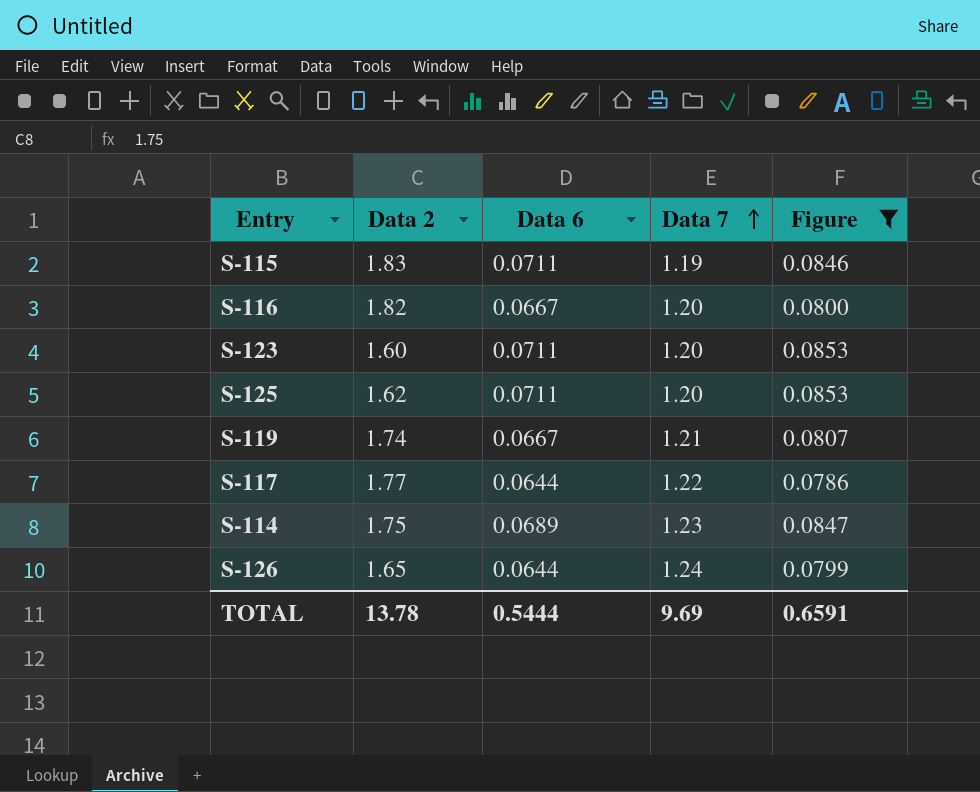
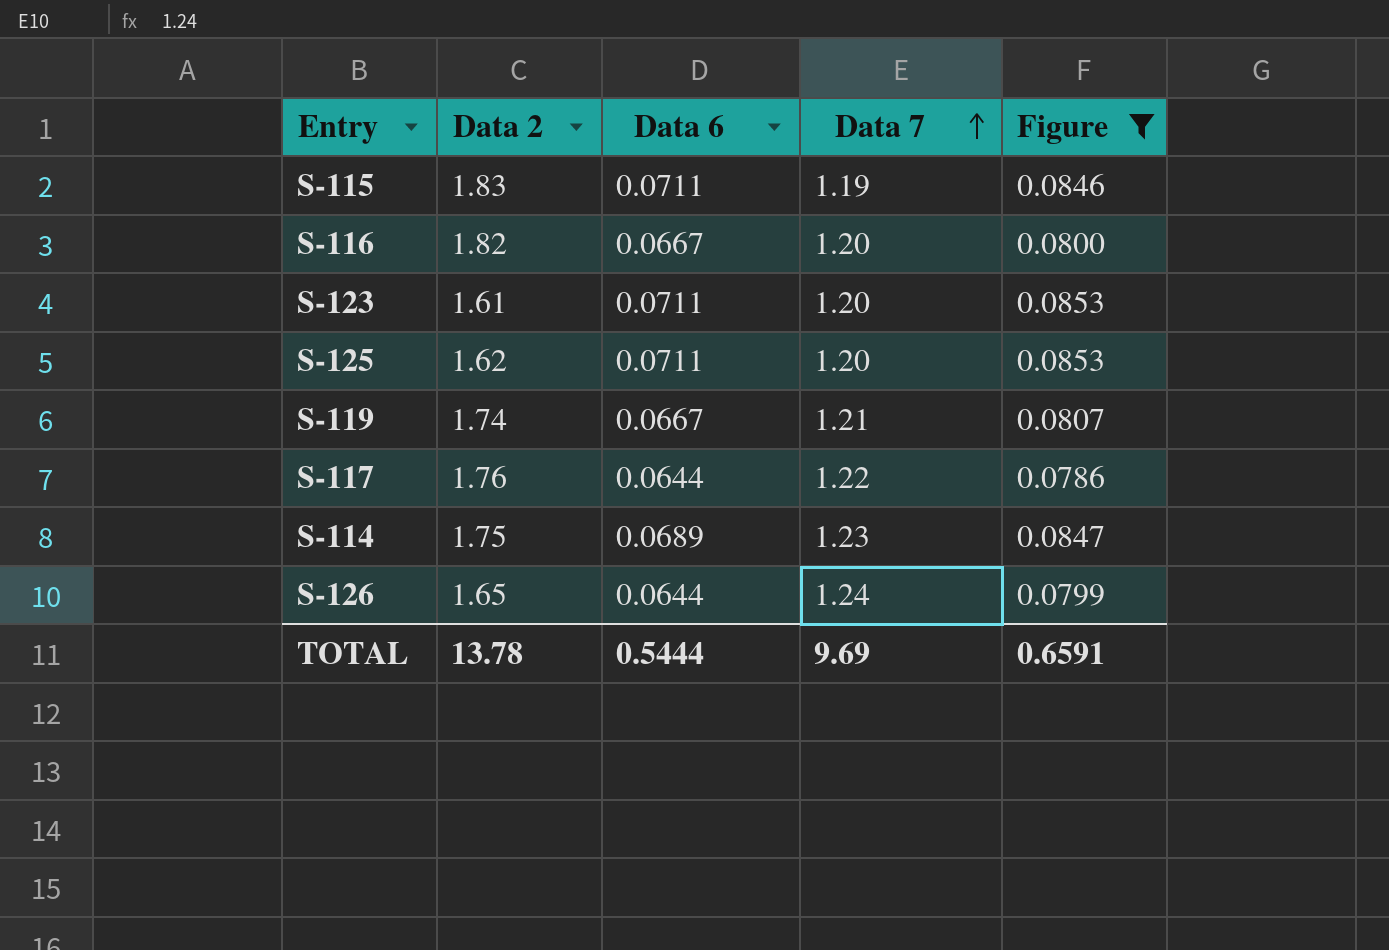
S-123 | Data 2: 1.60 -> 1.61
S-117 | Data 2: 1.77 -> 1.76

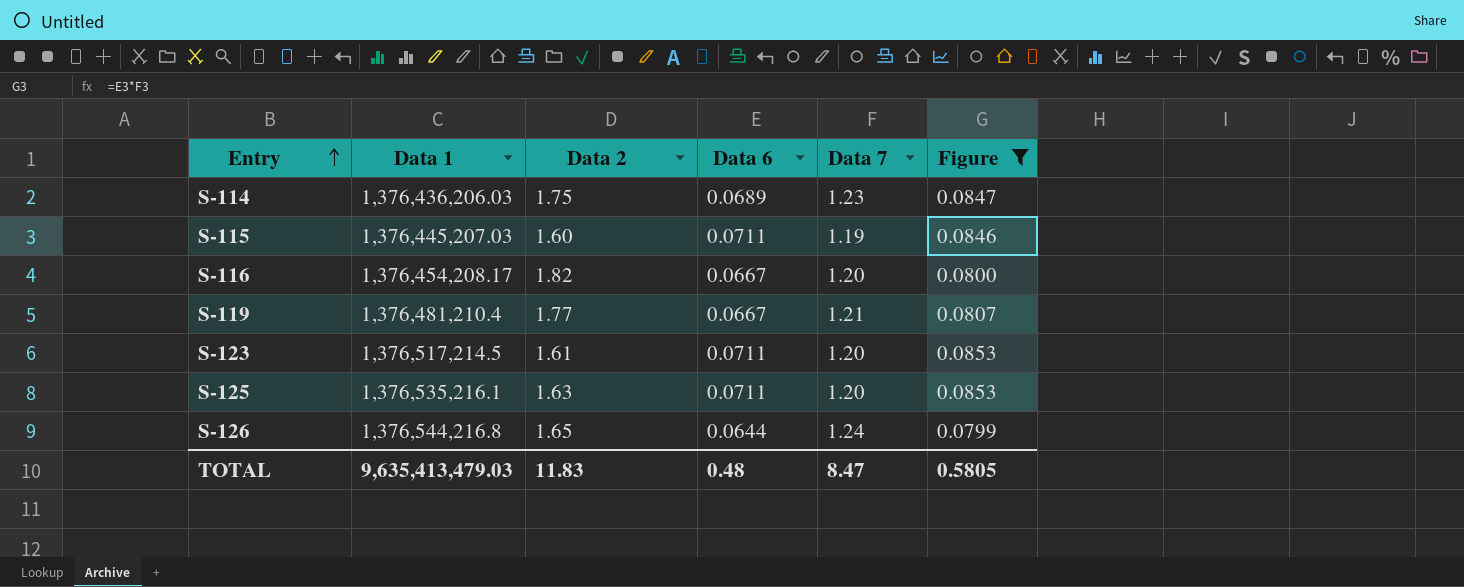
row order: Data 7 ascending -> Entry ascending
column Data 1 | position: none -> 2
row S-117: 1.76 | 0.0644 | 1.22 | 0.0786 -> none
S-115 | Data 2: 1.83 -> 1.60
S-119 | Data 2: 1.74 -> 1.77
S-125 | Data 2: 1.62 -> 1.63
TOTAL | Data 2: 13.78 -> 11.83
TOTAL | Data 6: 0.5444 -> 0.48
TOTAL | Data 7: 9.69 -> 8.47
TOTAL | Figure: 0.6591 -> 0.5805

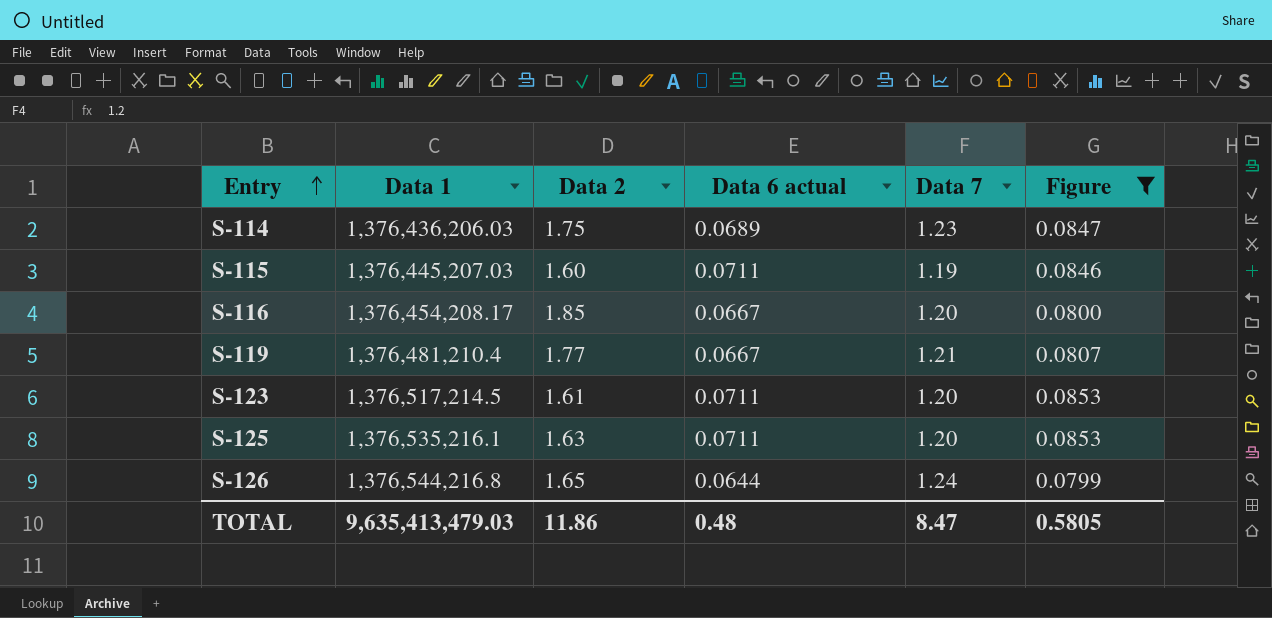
column name: Data 6 -> Data 6 actual
S-116 | Data 2: 1.82 -> 1.85
TOTAL | Data 2: 11.83 -> 11.86

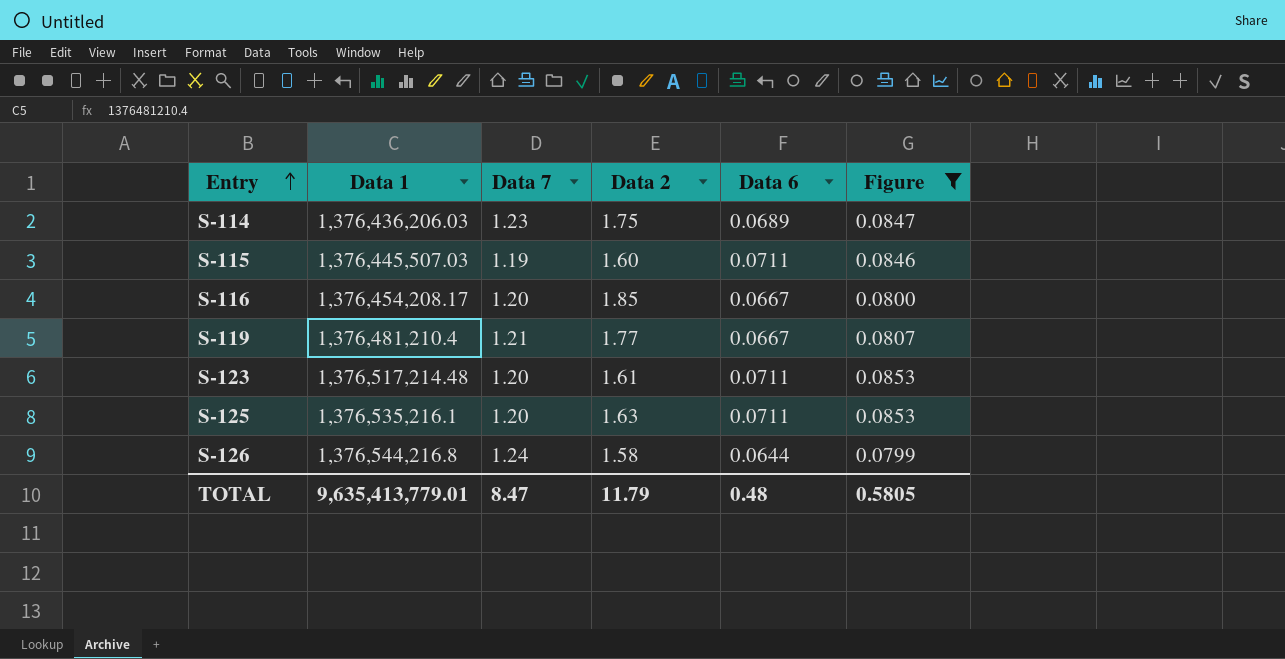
column Data 7 | position: 5 -> 3
column name: Data 6 actual -> Data 6
S-115 | Data 1: 1,376,445,207.03 -> 1,376,445,507.03
S-123 | Data 1: 1,376,517,214.5 -> 1,376,517,214.48
S-126 | Data 2: 1.65 -> 1.58
TOTAL | Data 1: 9,635,413,479.03 -> 9,635,413,779.01
TOTAL | Data 2: 11.86 -> 11.79

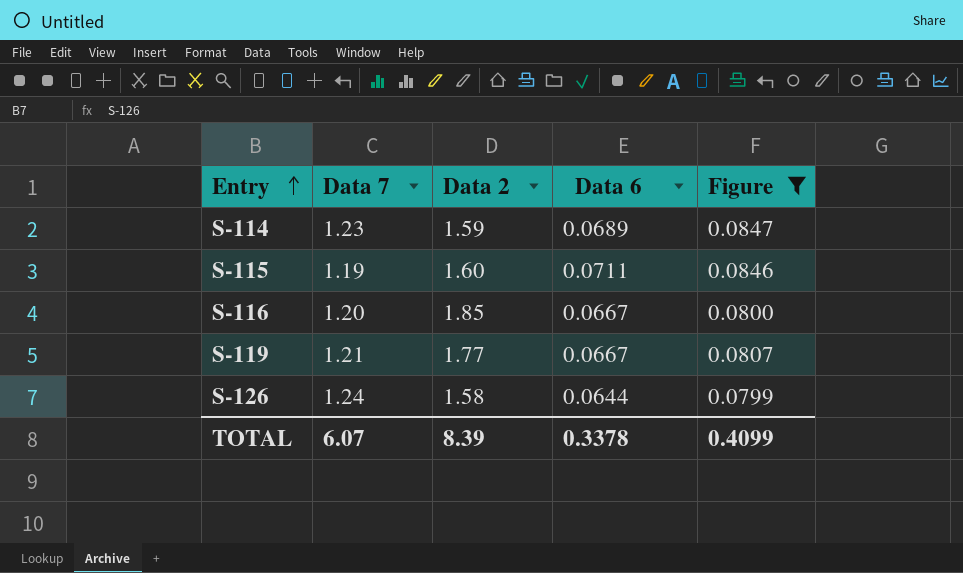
column Data 1 | position: 2 -> none
row S-123: 1,376,517,214.48 | 1.20 | 1.61 | 0.0711 | 0.0853 -> none
row S-125: 1,376,535,216.1 | 1.20 | 1.63 | 0.0711 | 0.0853 -> none
S-114 | Data 2: 1.75 -> 1.59
TOTAL | Data 7: 8.47 -> 6.07
TOTAL | Data 2: 11.79 -> 8.39
TOTAL | Data 6: 0.48 -> 0.3378
TOTAL | Figure: 0.5805 -> 0.4099

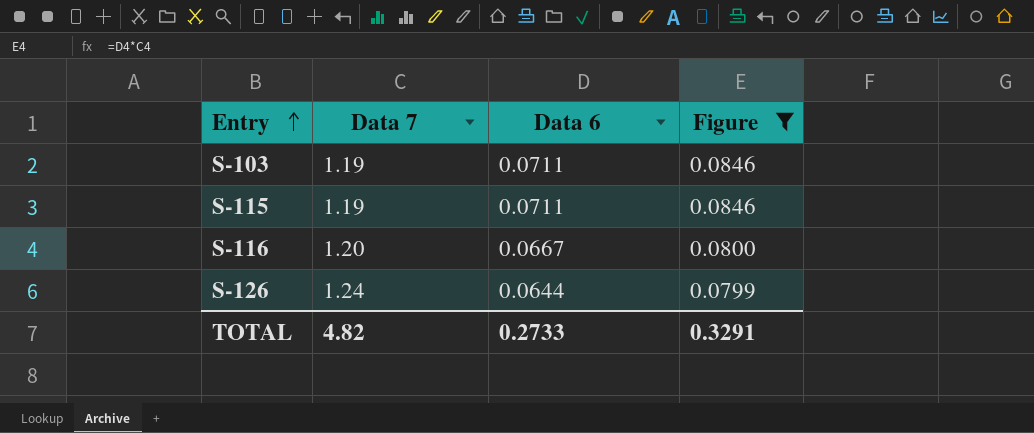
column Data 2 | position: 3 -> none
row S-114: 1.23 | 1.59 | 0.0689 | 0.0847 -> none
row S-119: 1.21 | 1.77 | 0.0667 | 0.0807 -> none
row S-103: none -> 1.19 | 0.0711 | 0.0846
TOTAL | Data 7: 6.07 -> 4.82
TOTAL | Data 6: 0.3378 -> 0.2733
TOTAL | Figure: 0.4099 -> 0.3291

